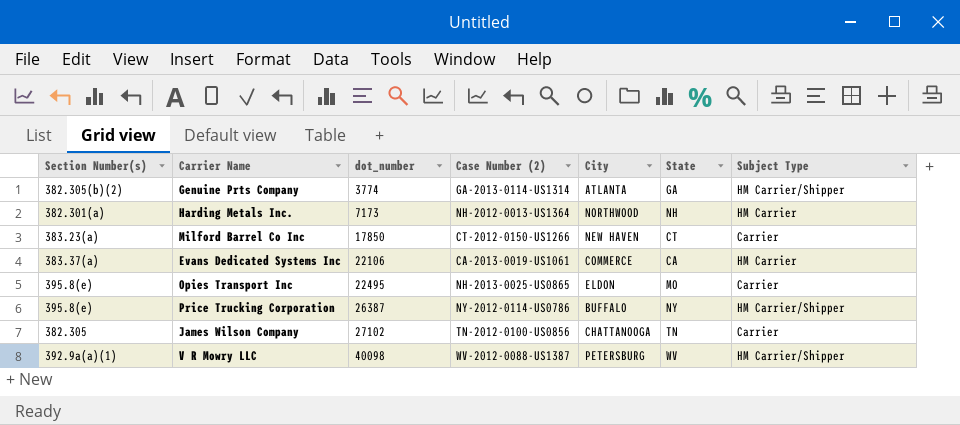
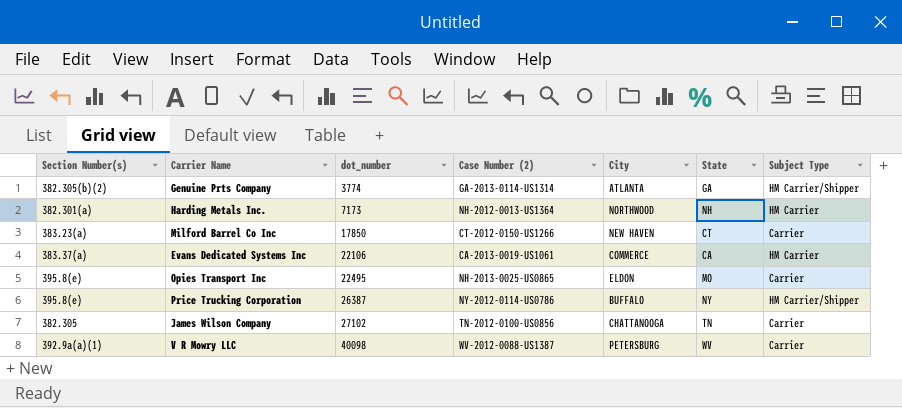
V R Mowry LLC | Subject Type: HM Carrier/Shipper -> Carrier

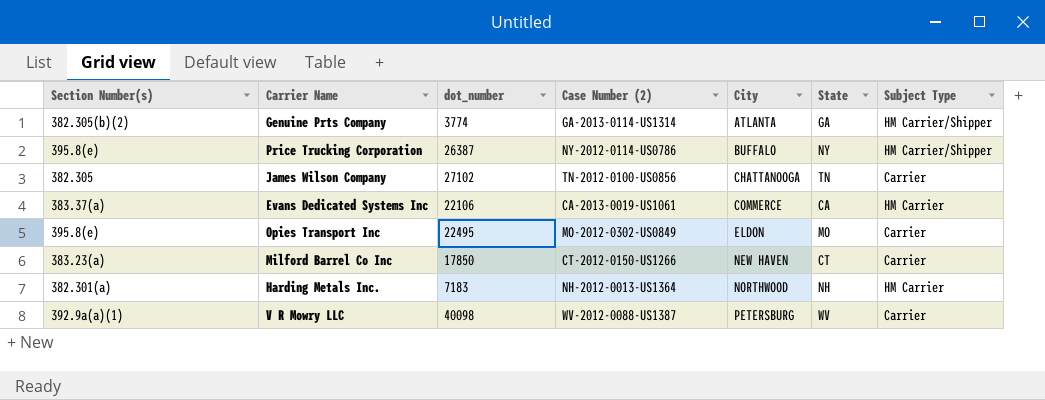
row order: dot_number ascending -> City ascending
Opies Transport Inc | Case Number (2): NH-2013-0025-US0865 -> MO-2012-0302-US0849
Harding Metals Inc. | dot_number: 7173 -> 7183

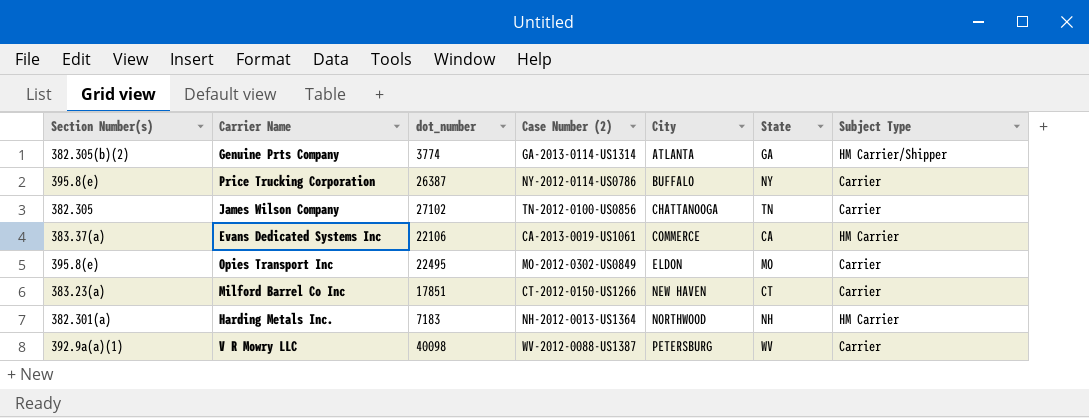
Price Trucking Corporation | Subject Type: HM Carrier/Shipper -> Carrier
Milford Barrel Co Inc | dot_number: 17850 -> 17851

